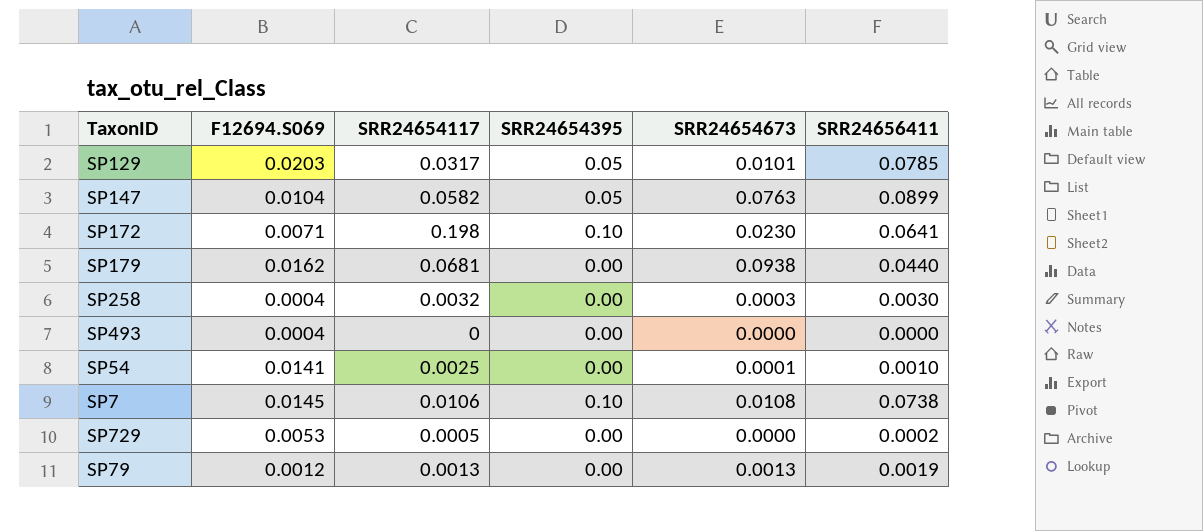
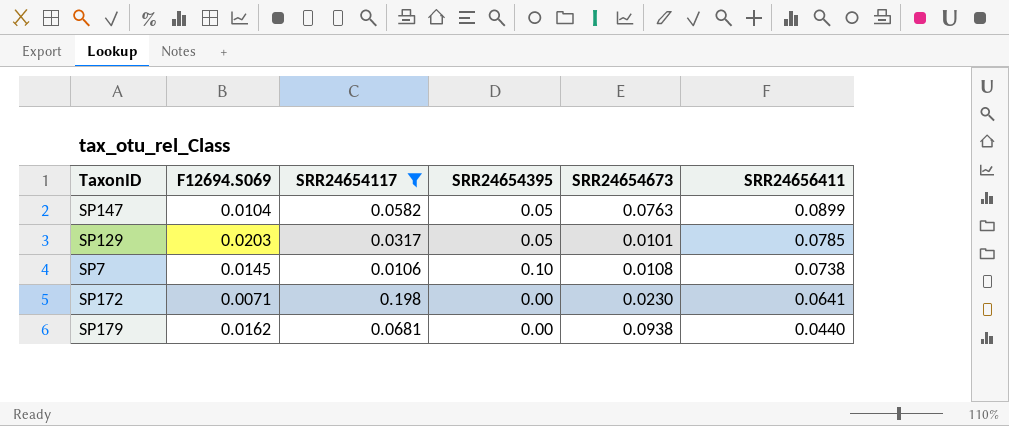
filter: none -> SRR24654117 >= 0.0106
row order: none -> SRR24656411 descending
SP172 | SRR24654395: 0.10 -> 0.00

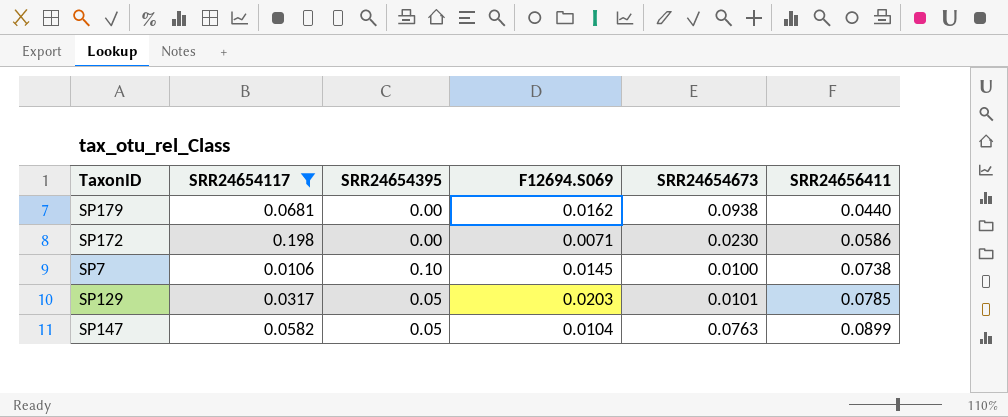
row order: SRR24656411 descending -> SRR24656411 ascending
column F12694.S069 | position: 2 -> 4
SP172 | SRR24656411: 0.0641 -> 0.0586
SP7 | SRR24654673: 0.0108 -> 0.0100

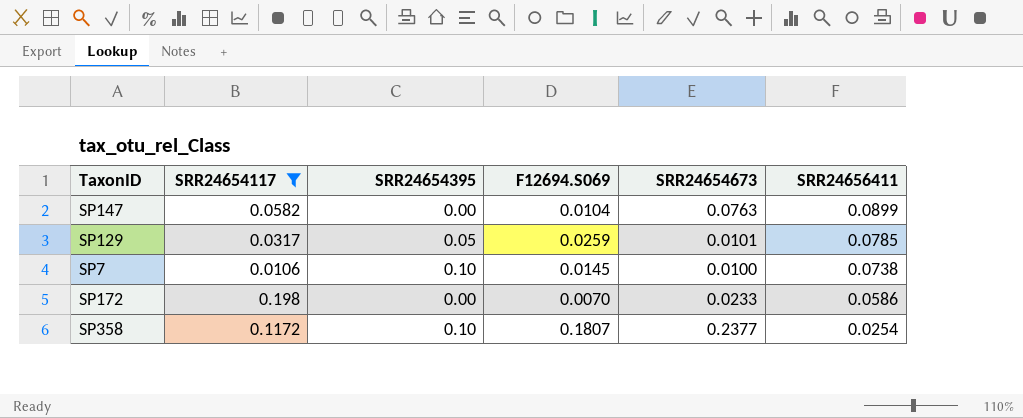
row order: SRR24656411 ascending -> SRR24656411 descending
row SP179: 0.0681 | 0.00 | 0.0162 | 0.0938 | 0.0440 -> none
SP147 | SRR24654395: 0.05 -> 0.00
SP129 | F12694.S069: 0.0203 -> 0.0259
SP172 | F12694.S069: 0.0071 -> 0.0070
SP172 | SRR24654673: 0.0230 -> 0.0233
row SP358: none -> 0.1172 | 0.10 | 0.1807 | 0.2377 | 0.0254

